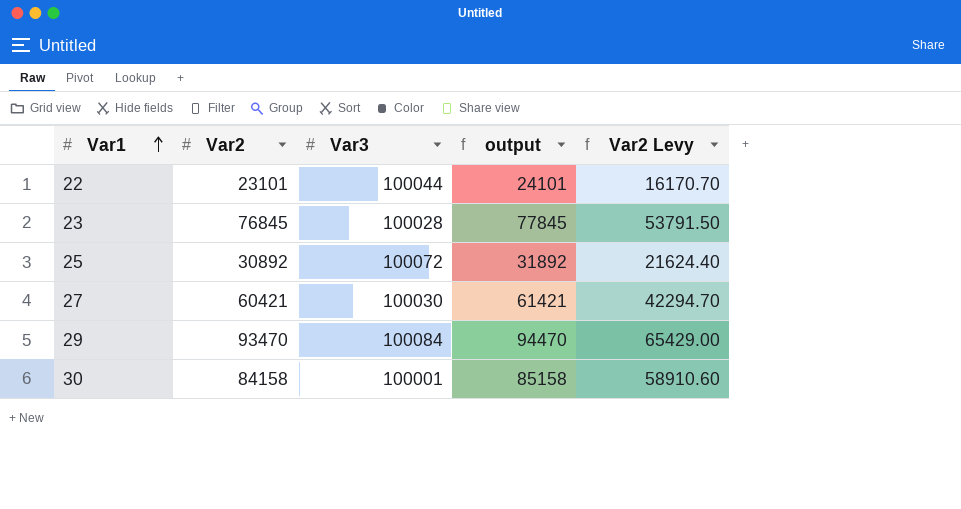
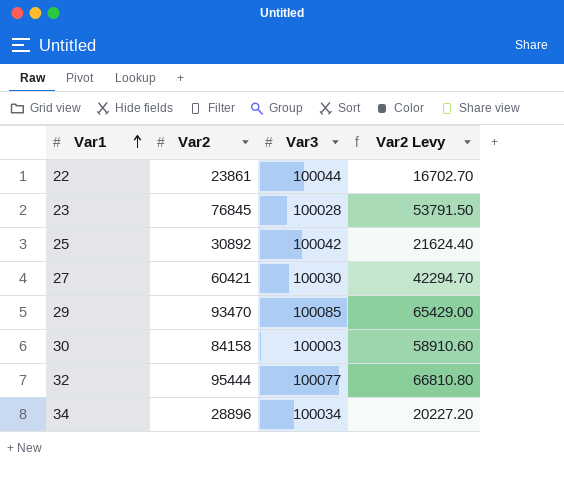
column output | formula: [Var2] + 1000 -> none
22 | Var2: 23101 -> 23861
22 | Var2 Levy: 16170.70 -> 16702.70
25 | Var3: 100072 -> 100042
29 | Var3: 100084 -> 100085
30 | Var3: 100001 -> 100003
row 32: none -> 95444 | 100077 | 66810.80
row 34: none -> 28896 | 100034 | 20227.20

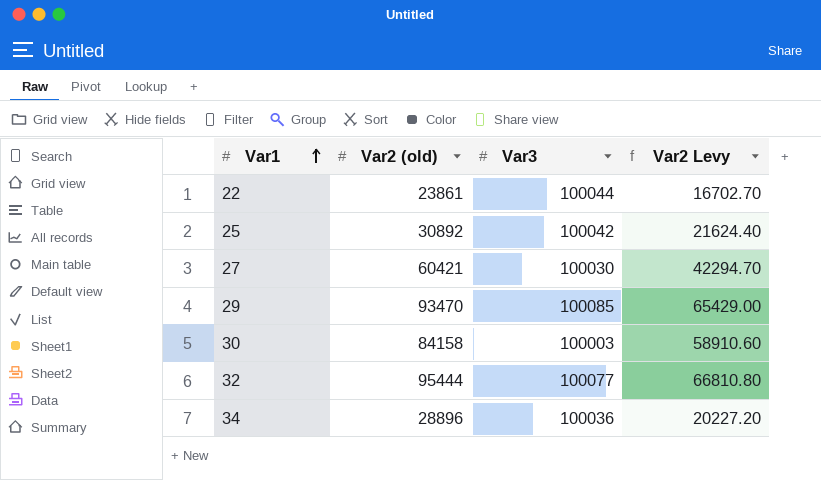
column name: Var2 -> Var2 (old)
row 23: 76845 | 100028 | 53791.50 -> none
34 | Var3: 100034 -> 100036

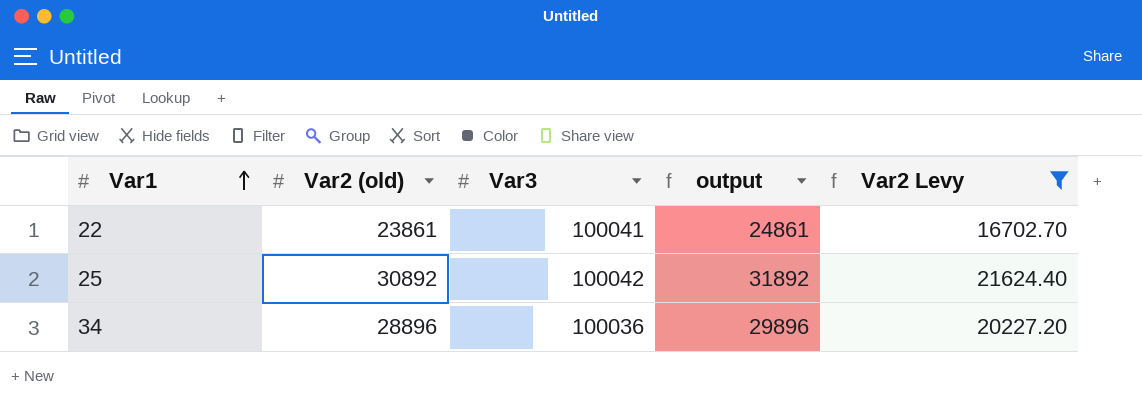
filter: none -> Var2 Levy <= 21624.40
column output | formula: none -> [Var2 (old)] + 1000
22 | Var3: 100044 -> 100041

